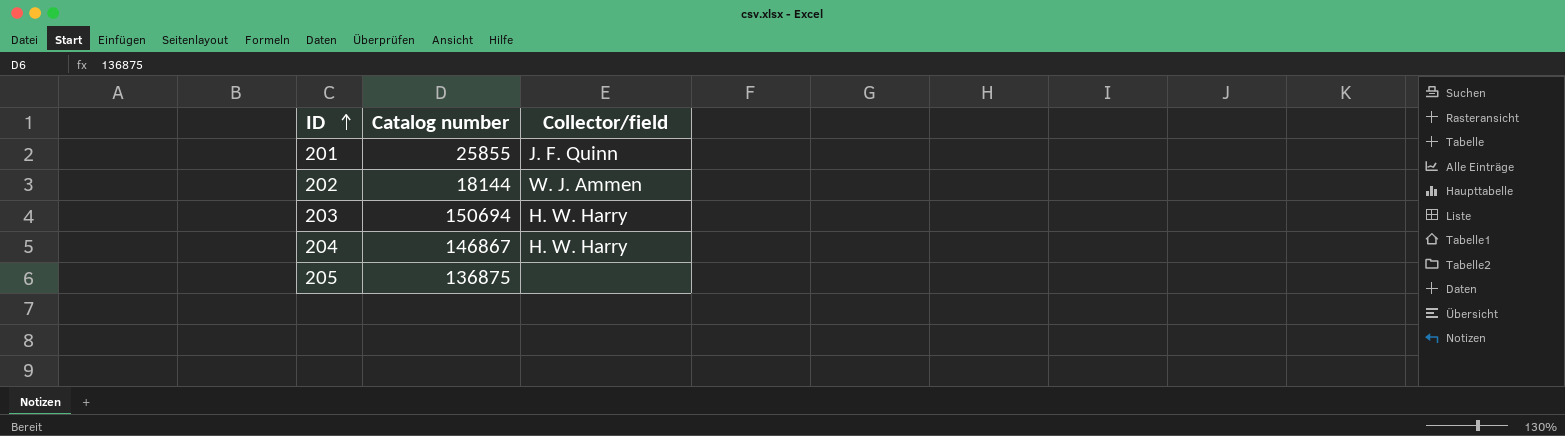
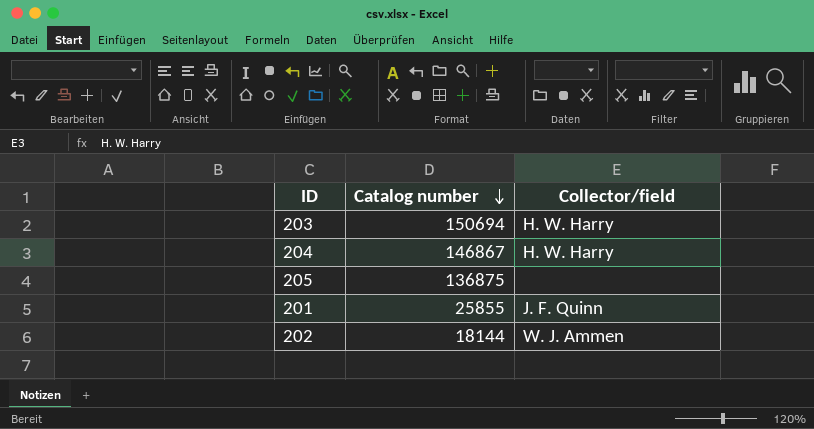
row order: ID ascending -> Catalog number descending

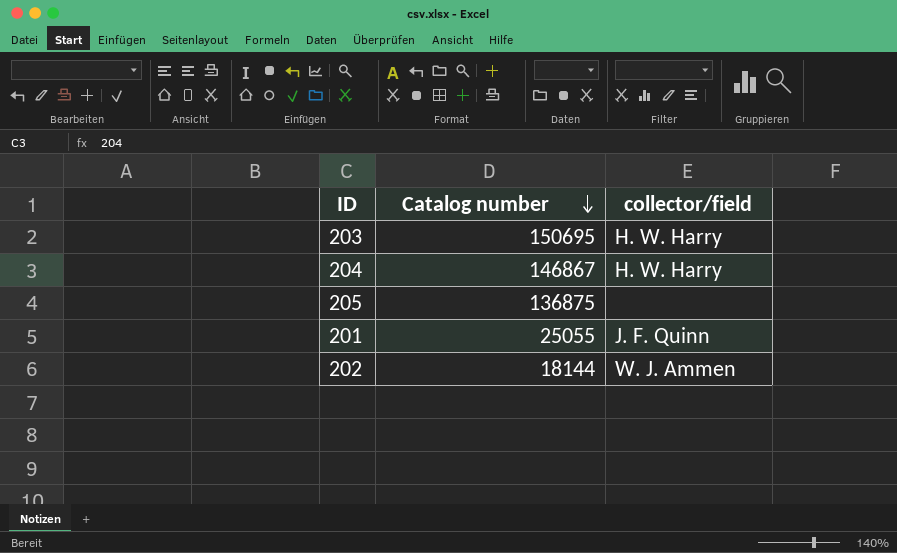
column name: Collector/field -> collector/field
203 | Catalog number: 150694 -> 150695
201 | Catalog number: 25855 -> 25055

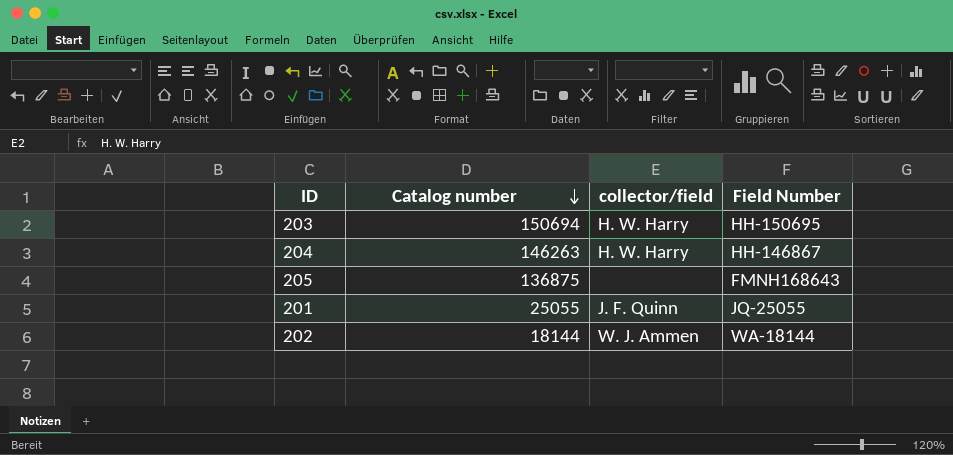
column Field Number | position: none -> 4
203 | Catalog number: 150695 -> 150694
204 | Catalog number: 146867 -> 146263

